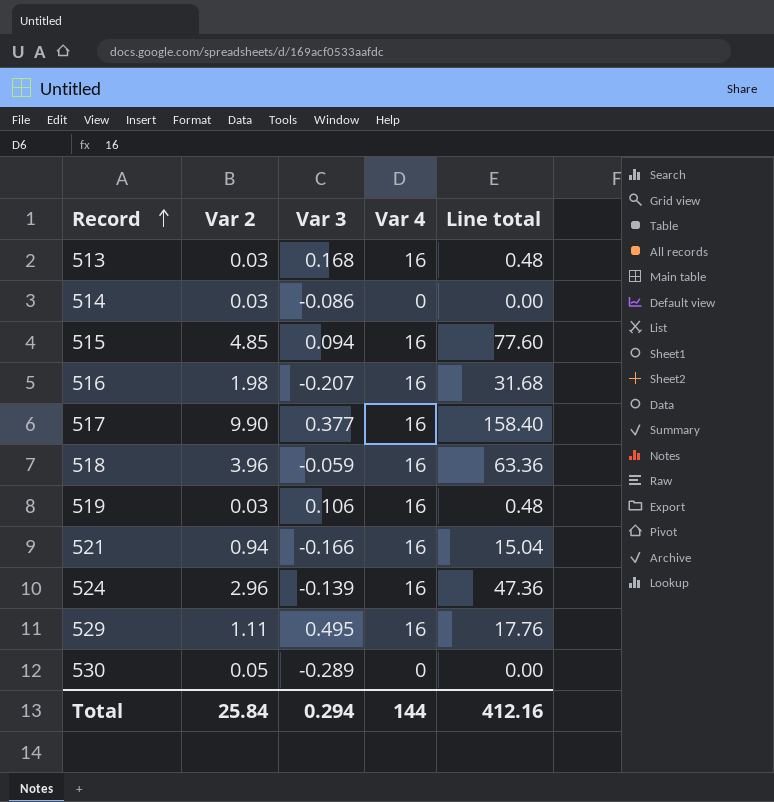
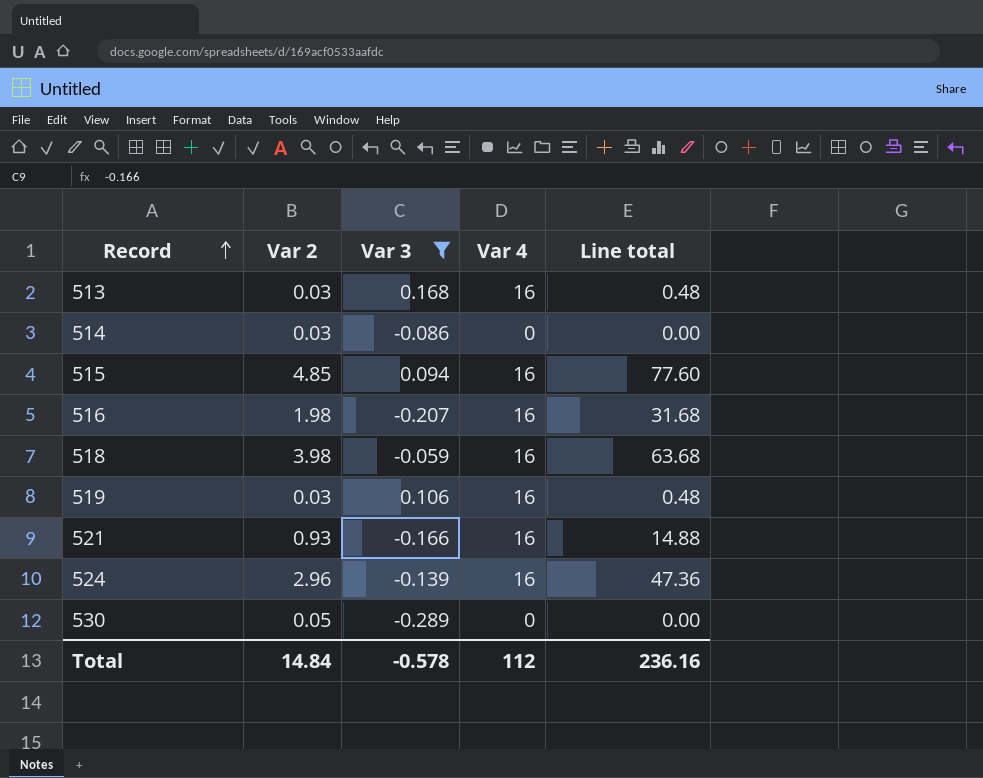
filter: none -> Var 3 <= 0.168
518 | Var 2: 3.96 -> 3.98
518 | Line total: 63.36 -> 63.68
521 | Var 2: 0.94 -> 0.93
521 | Line total: 15.04 -> 14.88
Total | Var 2: 25.84 -> 14.84
Total | Var 3: 0.294 -> -0.578
Total | Var 4: 144 -> 112
Total | Line total: 412.16 -> 236.16

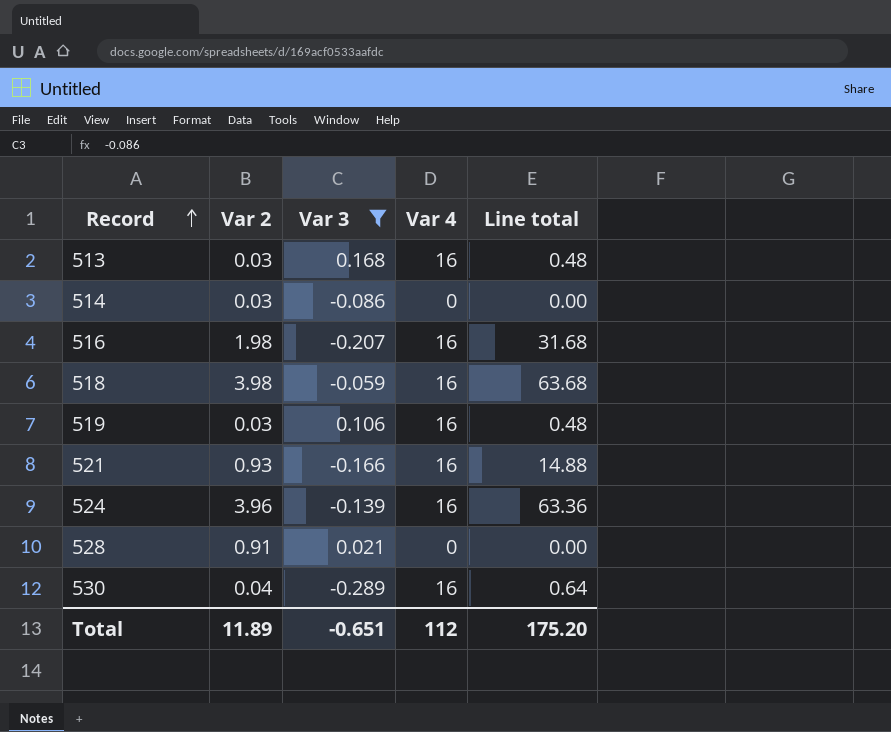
row 515: 4.85 | 0.094 | 16 | 77.60 -> none
524 | Var 2: 2.96 -> 3.96
524 | Line total: 47.36 -> 63.36
row 528: none -> 0.91 | 0.021 | 0 | 0.00
530 | Var 2: 0.05 -> 0.04
530 | Var 4: 0 -> 16
530 | Line total: 0.00 -> 0.64
Total | Var 2: 14.84 -> 11.89
Total | Var 3: -0.578 -> -0.651
Total | Line total: 236.16 -> 175.20

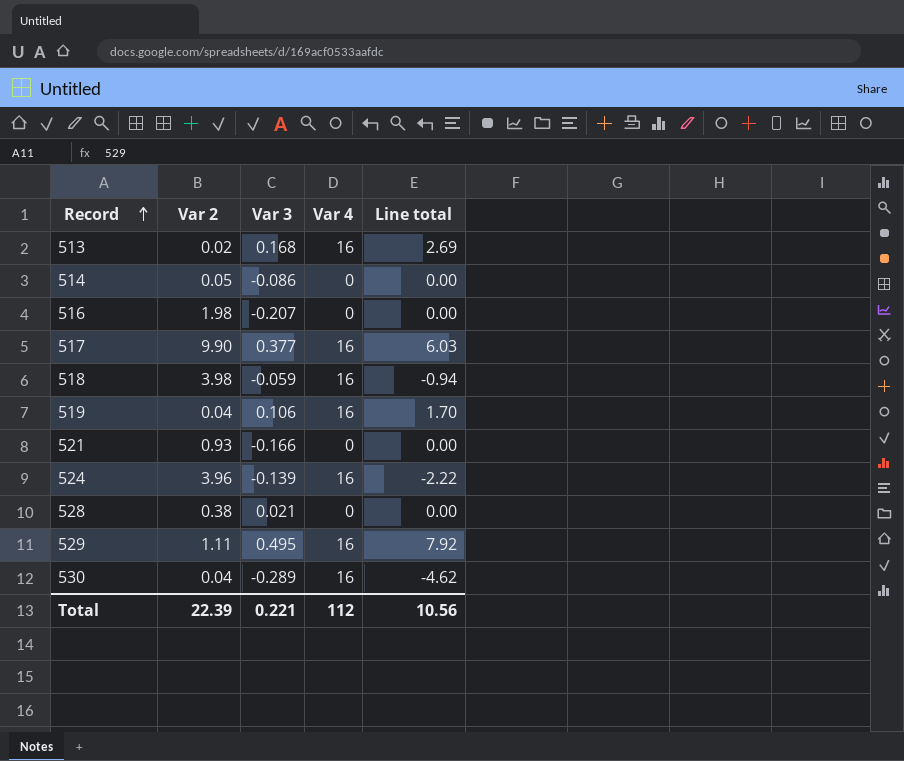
filter: Var 3 <= 0.168 -> none
column Line total | formula: [Var 2] * [Var 4] -> [Var 3] * [Var 4]
513 | Var 2: 0.03 -> 0.02
514 | Var 2: 0.03 -> 0.05
516 | Var 4: 16 -> 0
519 | Var 2: 0.03 -> 0.04
521 | Var 4: 16 -> 0
528 | Var 2: 0.91 -> 0.38
Total | Var 2: 11.89 -> 22.39
Total | Var 3: -0.651 -> 0.221
Total | Line total: 175.20 -> 10.56

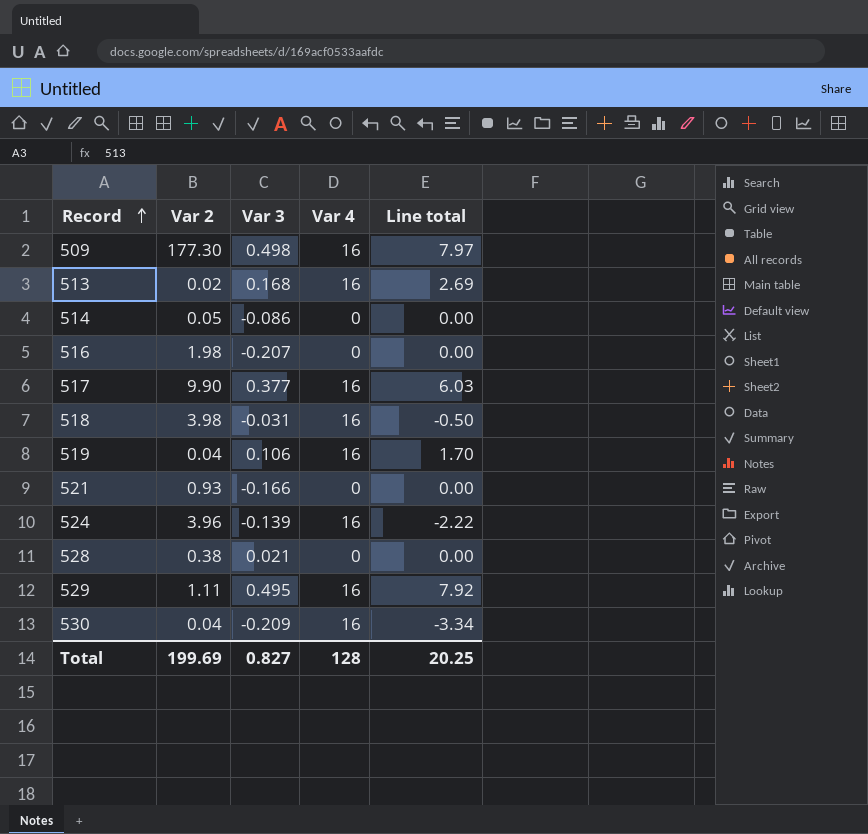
row 509: none -> 177.30 | 0.498 | 16 | 7.97
518 | Var 3: -0.059 -> -0.031
518 | Line total: -0.94 -> -0.50
530 | Var 3: -0.289 -> -0.209
530 | Line total: -4.62 -> -3.34
Total | Var 2: 22.39 -> 199.69
Total | Var 3: 0.221 -> 0.827
Total | Var 4: 112 -> 128
Total | Line total: 10.56 -> 20.25

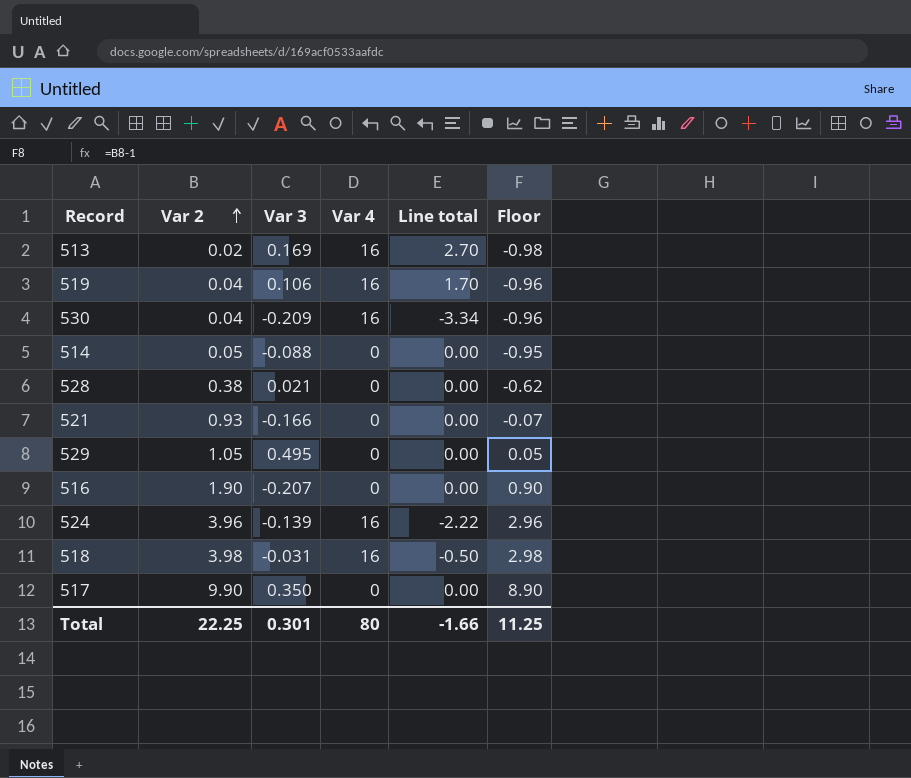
row order: Record ascending -> Var 2 ascending
column Floor | formula: none -> [Var 2] - 1
row 509: 177.30 | 0.498 | 16 | 7.97 -> none
513 | Var 3: 0.168 -> 0.169
513 | Line total: 2.69 -> 2.70
514 | Var 3: -0.086 -> -0.088
529 | Var 2: 1.11 -> 1.05
529 | Var 4: 16 -> 0
529 | Line total: 7.92 -> 0.00
516 | Var 2: 1.98 -> 1.90
517 | Var 3: 0.377 -> 0.350
517 | Var 4: 16 -> 0
517 | Line total: 6.03 -> 0.00
Total | Var 2: 199.69 -> 22.25
Total | Var 3: 0.827 -> 0.301
Total | Var 4: 128 -> 80
Total | Line total: 20.25 -> -1.66

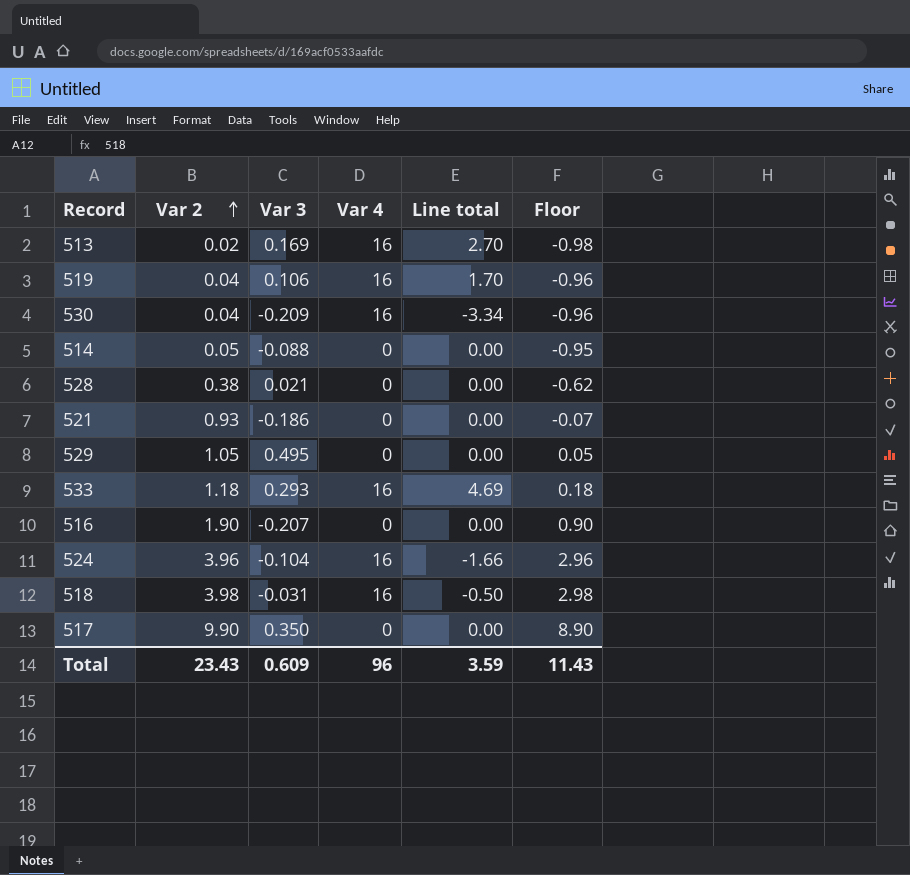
521 | Var 3: -0.166 -> -0.186
row 533: none -> 1.18 | 0.293 | 16 | 4.69 | 0.18
524 | Var 3: -0.139 -> -0.104
524 | Line total: -2.22 -> -1.66
Total | Var 2: 22.25 -> 23.43
Total | Var 3: 0.301 -> 0.609
Total | Var 4: 80 -> 96
Total | Line total: -1.66 -> 3.59
Total | Floor: 11.25 -> 11.43

